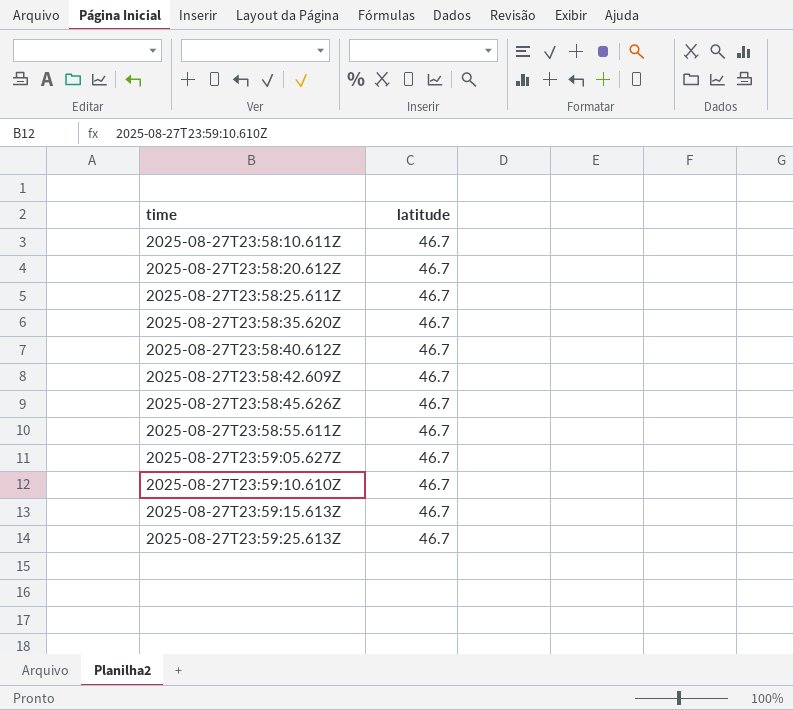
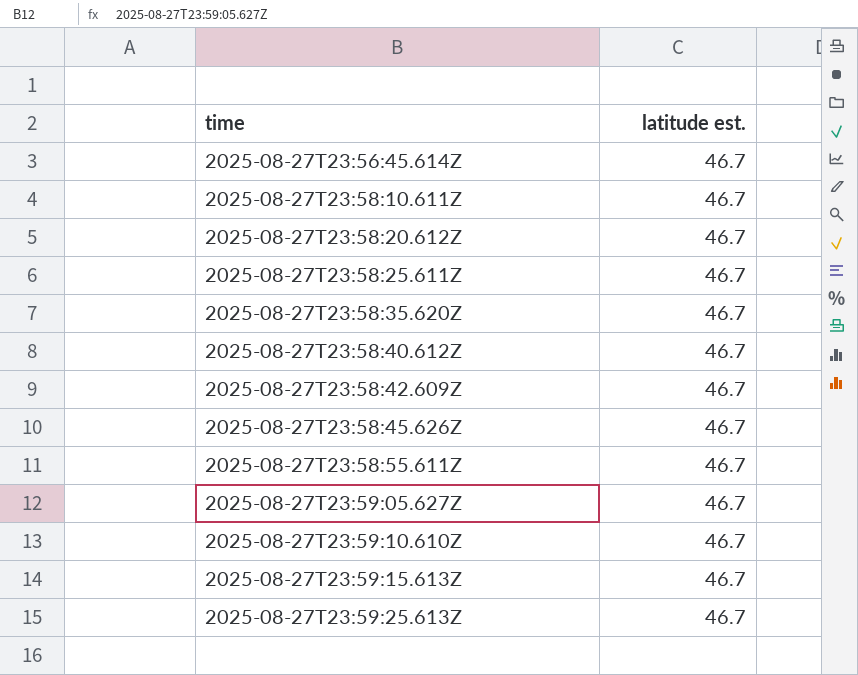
column name: latitude -> latitude est.
row 2025-08-27T23:56:45.614Z: none -> 46.7

